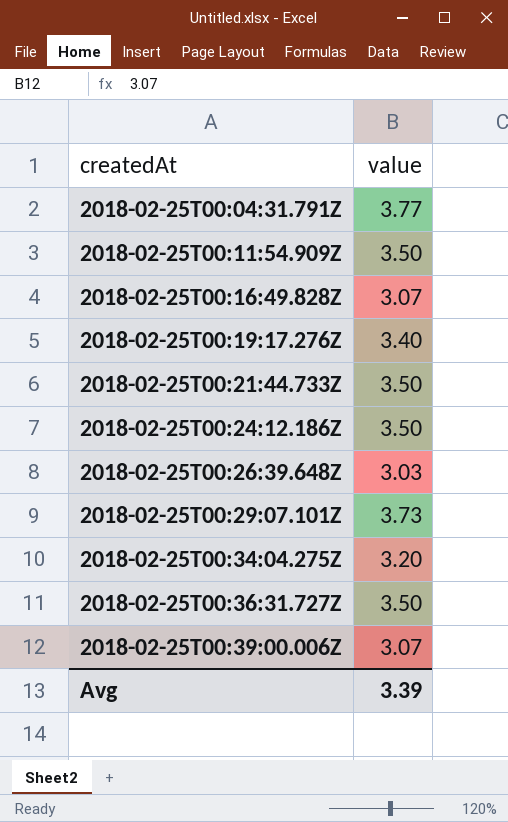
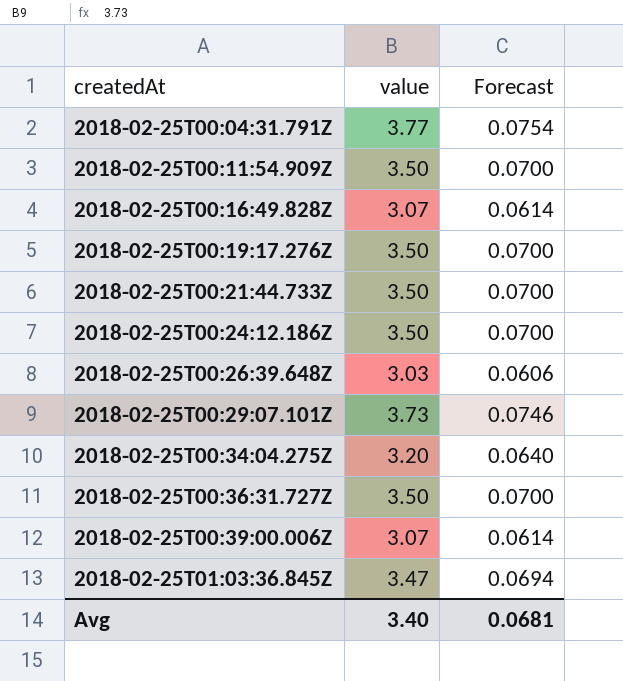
column Forecast | formula: none -> [value] * 0.02
2018-02-25T00:19:17.276Z | value: 3.40 -> 3.50
row 2018-02-25T01:03:36.845Z: none -> 3.47 | 0.0694
Avg | value: 3.39 -> 3.40

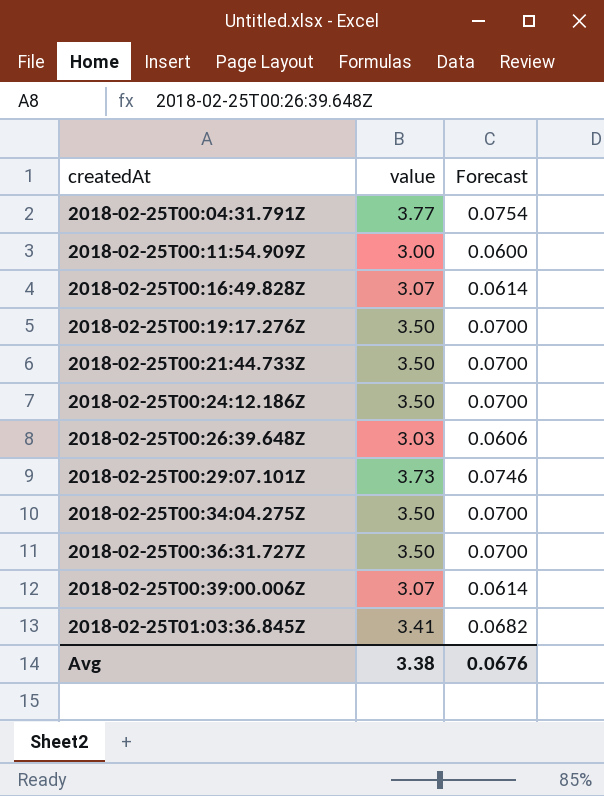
2018-02-25T00:11:54.909Z | value: 3.50 -> 3.00
2018-02-25T00:11:54.909Z | Forecast: 0.0700 -> 0.0600
2018-02-25T00:34:04.275Z | value: 3.20 -> 3.50
2018-02-25T00:34:04.275Z | Forecast: 0.0640 -> 0.0700
2018-02-25T01:03:36.845Z | value: 3.47 -> 3.41
2018-02-25T01:03:36.845Z | Forecast: 0.0694 -> 0.0682
Avg | value: 3.40 -> 3.38
Avg | Forecast: 0.0681 -> 0.0676

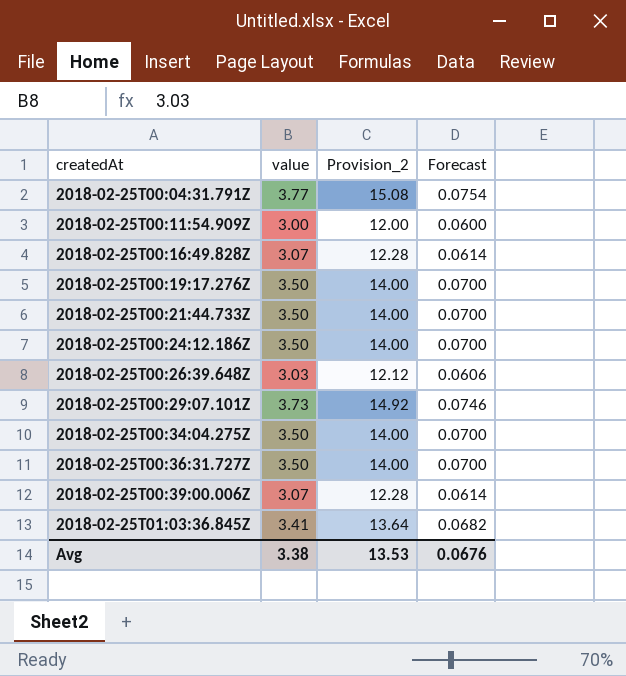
column Provision_2 | formula: none -> [value] * 4

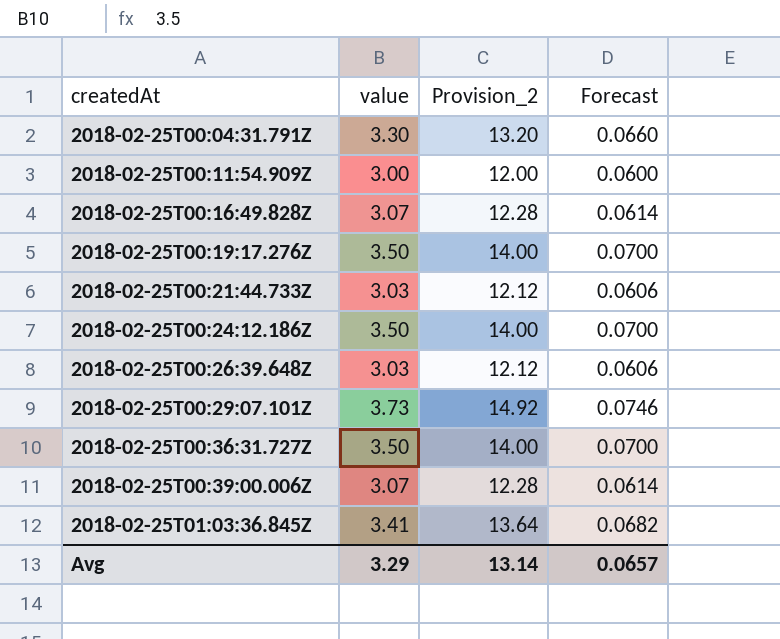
row 2018-02-25T00:34:04.275Z: 3.50 | 14.00 | 0.0700 -> none
2018-02-25T00:04:31.791Z | value: 3.77 -> 3.30
2018-02-25T00:04:31.791Z | Provision_2: 15.08 -> 13.20
2018-02-25T00:04:31.791Z | Forecast: 0.0754 -> 0.0660
2018-02-25T00:21:44.733Z | value: 3.50 -> 3.03
2018-02-25T00:21:44.733Z | Provision_2: 14.00 -> 12.12
2018-02-25T00:21:44.733Z | Forecast: 0.0700 -> 0.0606
Avg | value: 3.38 -> 3.29
Avg | Provision_2: 13.53 -> 13.14
Avg | Forecast: 0.0676 -> 0.0657

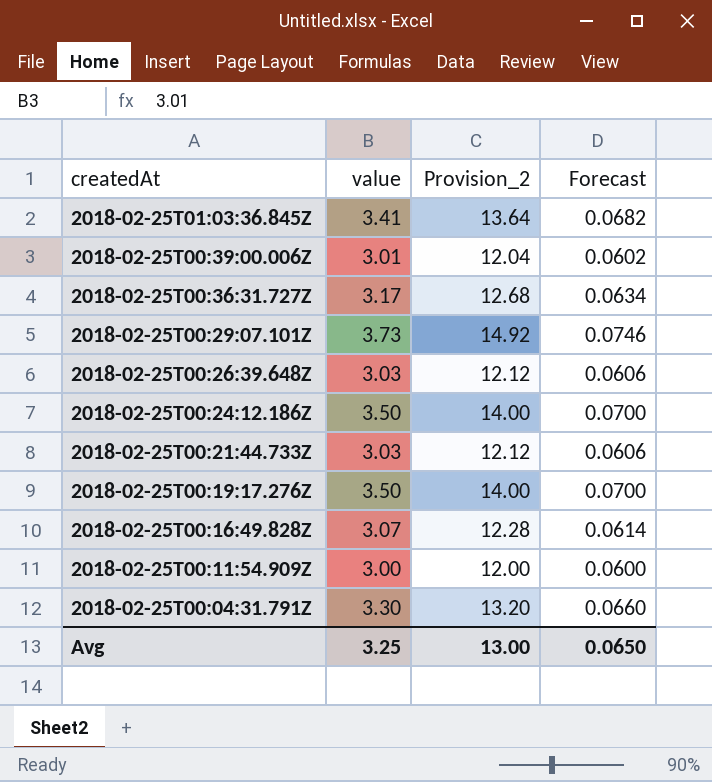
row order: createdAt ascending -> createdAt descending
2018-02-25T00:39:00.006Z | value: 3.07 -> 3.01
2018-02-25T00:39:00.006Z | Provision_2: 12.28 -> 12.04
2018-02-25T00:39:00.006Z | Forecast: 0.0614 -> 0.0602
2018-02-25T00:36:31.727Z | value: 3.50 -> 3.17
2018-02-25T00:36:31.727Z | Provision_2: 14.00 -> 12.68
2018-02-25T00:36:31.727Z | Forecast: 0.0700 -> 0.0634
Avg | value: 3.29 -> 3.25
Avg | Provision_2: 13.14 -> 13.00
Avg | Forecast: 0.0657 -> 0.0650

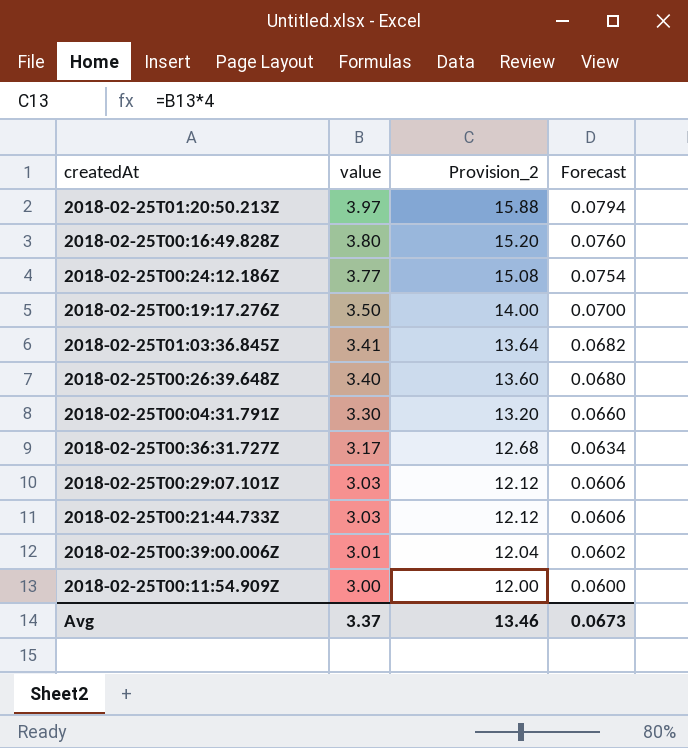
row order: createdAt descending -> value descending
row 2018-02-25T01:20:50.213Z: none -> 3.97 | 15.88 | 0.0794
2018-02-25T00:16:49.828Z | value: 3.07 -> 3.80
2018-02-25T00:16:49.828Z | Provision_2: 12.28 -> 15.20
2018-02-25T00:16:49.828Z | Forecast: 0.0614 -> 0.0760
2018-02-25T00:24:12.186Z | value: 3.50 -> 3.77
2018-02-25T00:24:12.186Z | Provision_2: 14.00 -> 15.08
2018-02-25T00:24:12.186Z | Forecast: 0.0700 -> 0.0754
2018-02-25T00:26:39.648Z | value: 3.03 -> 3.40
2018-02-25T00:26:39.648Z | Provision_2: 12.12 -> 13.60
2018-02-25T00:26:39.648Z | Forecast: 0.0606 -> 0.0680
2018-02-25T00:29:07.101Z | value: 3.73 -> 3.03
2018-02-25T00:29:07.101Z | Provision_2: 14.92 -> 12.12
2018-02-25T00:29:07.101Z | Forecast: 0.0746 -> 0.0606
Avg | value: 3.25 -> 3.37
Avg | Provision_2: 13.00 -> 13.46
Avg | Forecast: 0.0650 -> 0.0673

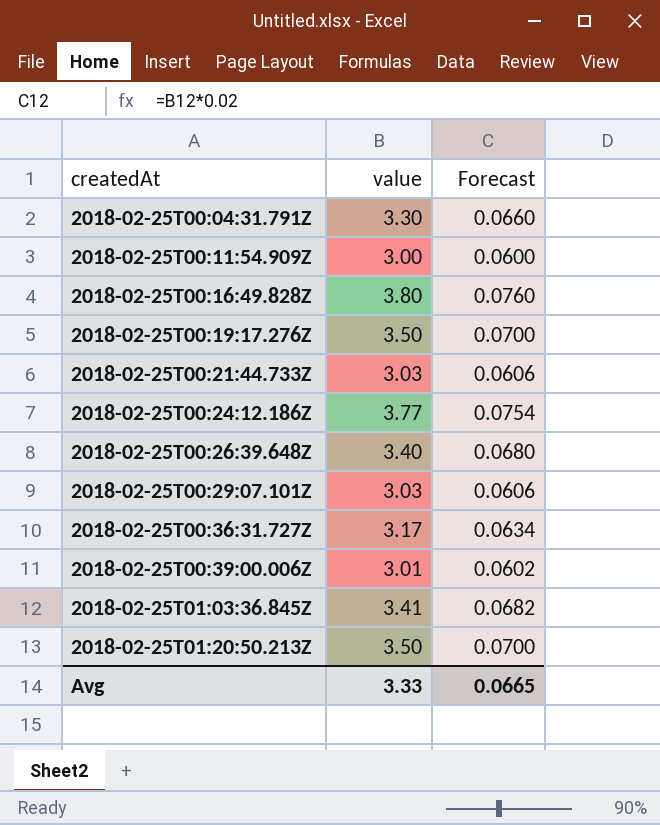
row order: value descending -> createdAt ascending
column Provision_2 | formula: [value] * 4 -> none
2018-02-25T01:20:50.213Z | value: 3.97 -> 3.50
2018-02-25T01:20:50.213Z | Forecast: 0.0794 -> 0.0700
Avg | value: 3.37 -> 3.33
Avg | Forecast: 0.0673 -> 0.0665

